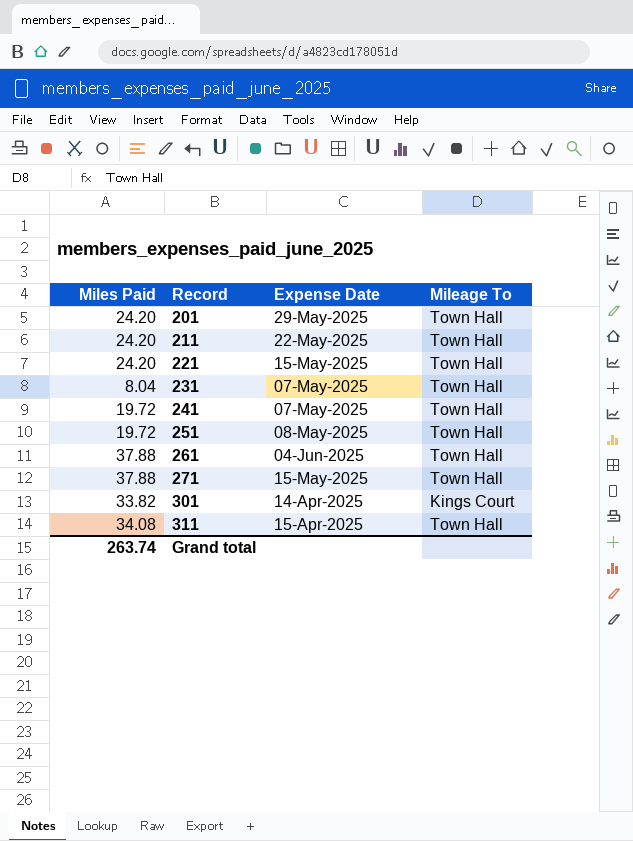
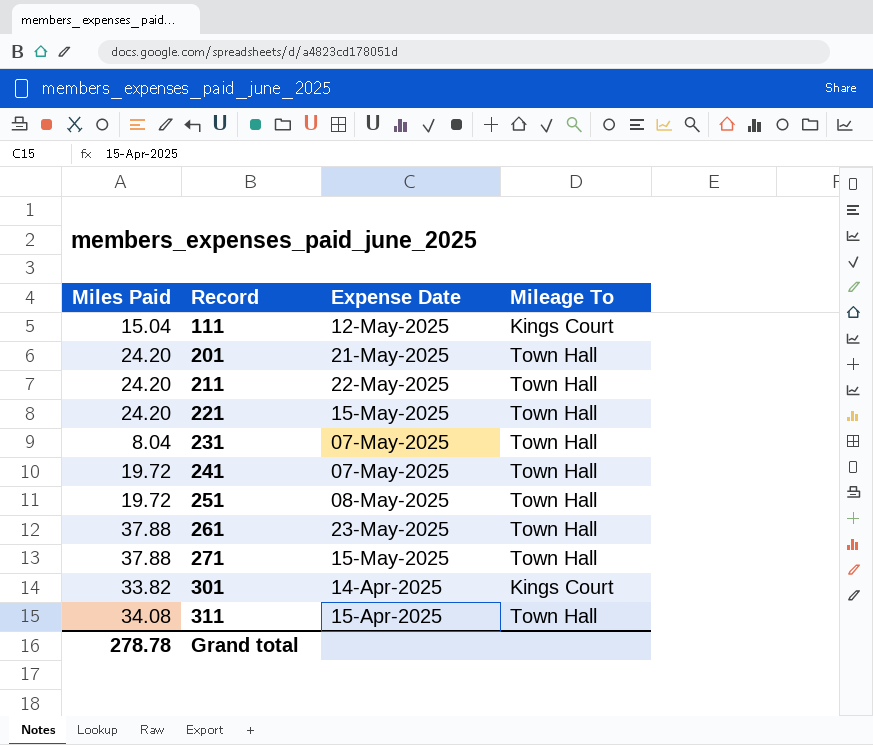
row 111: none -> 15.04 | 12-May-2025 | Kings Court
201 | Expense Date: 29-May-2025 -> 21-May-2025
261 | Expense Date: 04-Jun-2025 -> 23-May-2025
Grand total | Miles Paid: 263.74 -> 278.78

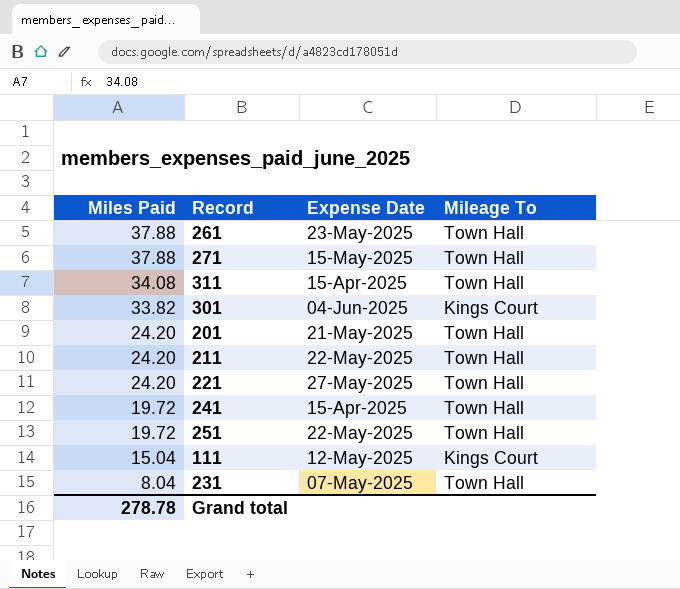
row order: Record ascending -> Miles Paid descending
301 | Expense Date: 14-Apr-2025 -> 04-Jun-2025
221 | Expense Date: 15-May-2025 -> 27-May-2025
241 | Expense Date: 07-May-2025 -> 15-Apr-2025
251 | Expense Date: 08-May-2025 -> 22-May-2025

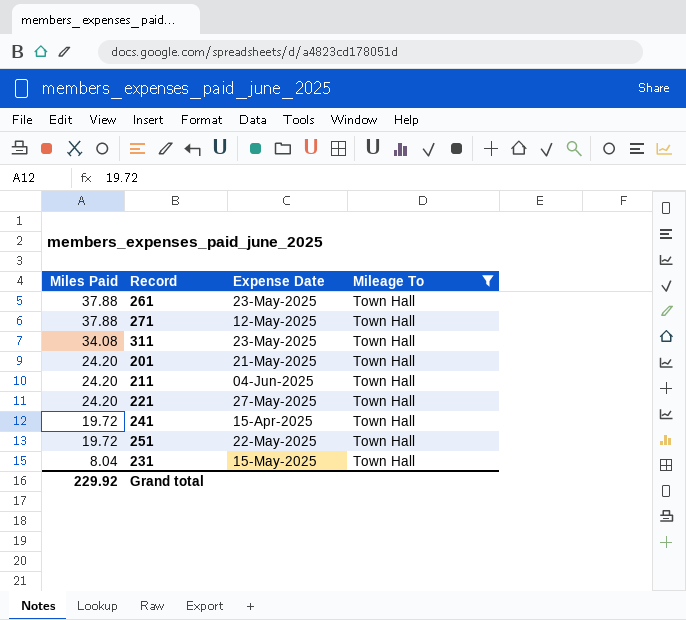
filter: none -> Mileage To = Town Hall
271 | Expense Date: 15-May-2025 -> 12-May-2025
311 | Expense Date: 15-Apr-2025 -> 23-May-2025
211 | Expense Date: 22-May-2025 -> 04-Jun-2025
231 | Expense Date: 07-May-2025 -> 15-May-2025
Grand total | Miles Paid: 278.78 -> 229.92

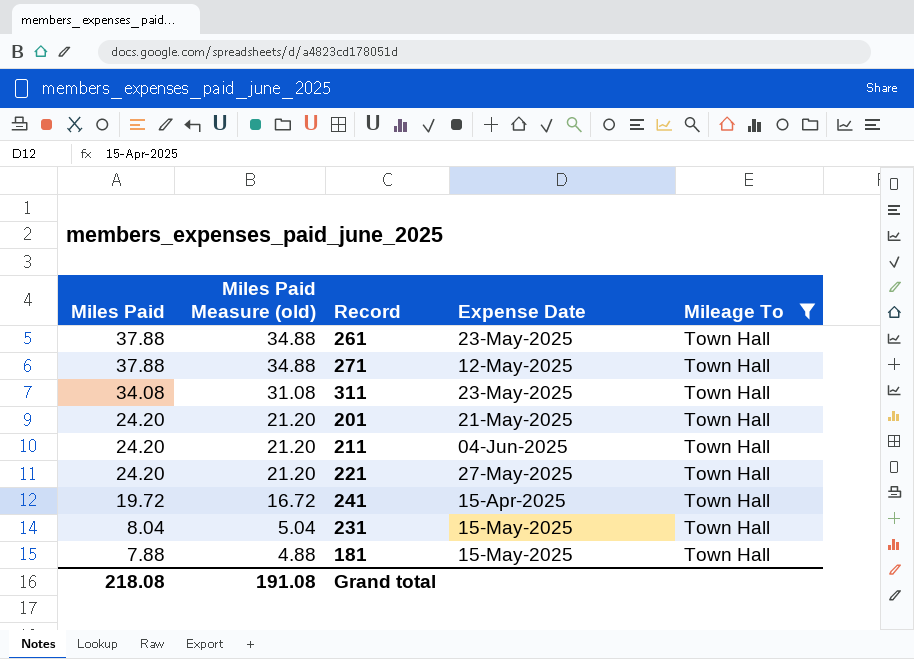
column Miles Paid Measure (old) | formula: none -> [Miles Paid] - 3
row 251: 19.72 | 22-May-2025 | Town Hall -> none
row 181: none -> 7.88 | 4.88 | 15-May-2025 | Town Hall
Grand total | Miles Paid: 229.92 -> 218.08

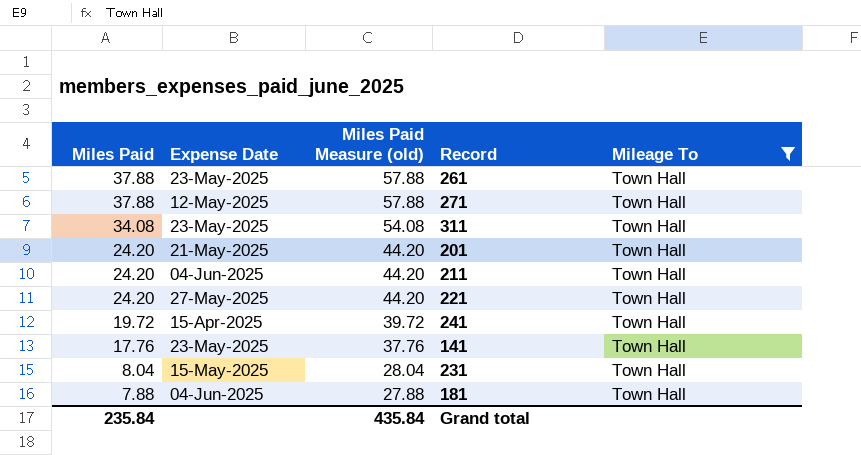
column Expense Date | position: 4 -> 2
column Miles Paid Measure (old) | formula: [Miles Paid] - 3 -> [Miles Paid] + 20
row 141: none -> 17.76 | 23-May-2025 | 37.76 | Town Hall
181 | Expense Date: 15-May-2025 -> 04-Jun-2025
Grand total | Miles Paid: 218.08 -> 235.84
Grand total | Miles Paid Measure (old): 191.08 -> 435.84

